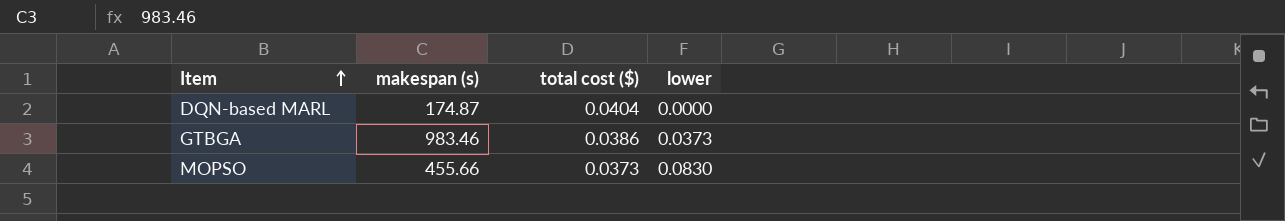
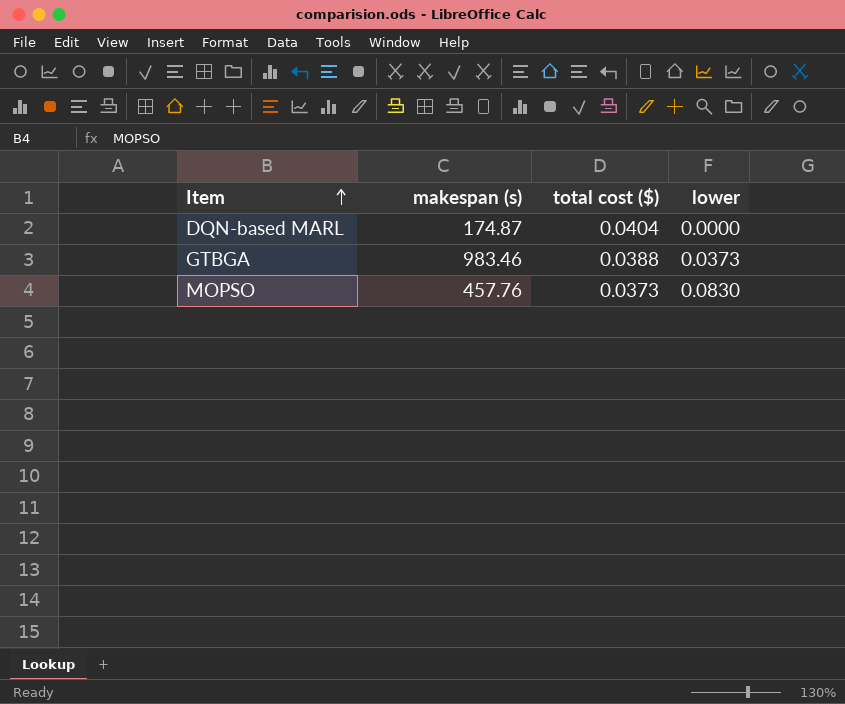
GTBGA | total cost ($): 0.0386 -> 0.0388
MOPSO | makespan (s): 455.66 -> 457.76

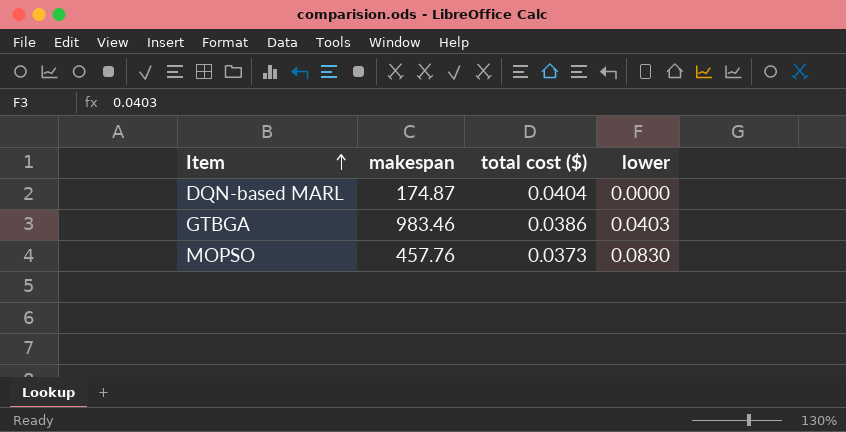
column name: makespan (s) -> makespan
GTBGA | total cost ($): 0.0388 -> 0.0386
GTBGA | lower: 0.0373 -> 0.0403

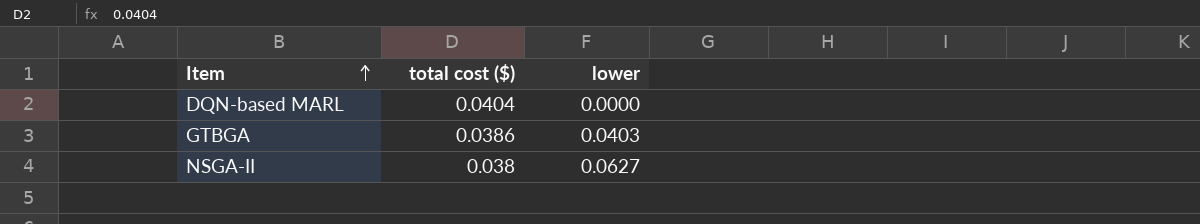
column makespan | position: 2 -> none
row MOPSO: 457.76 | 0.0373 | 0.0830 -> none
row NSGA-II: none -> 0.038 | 0.0627

